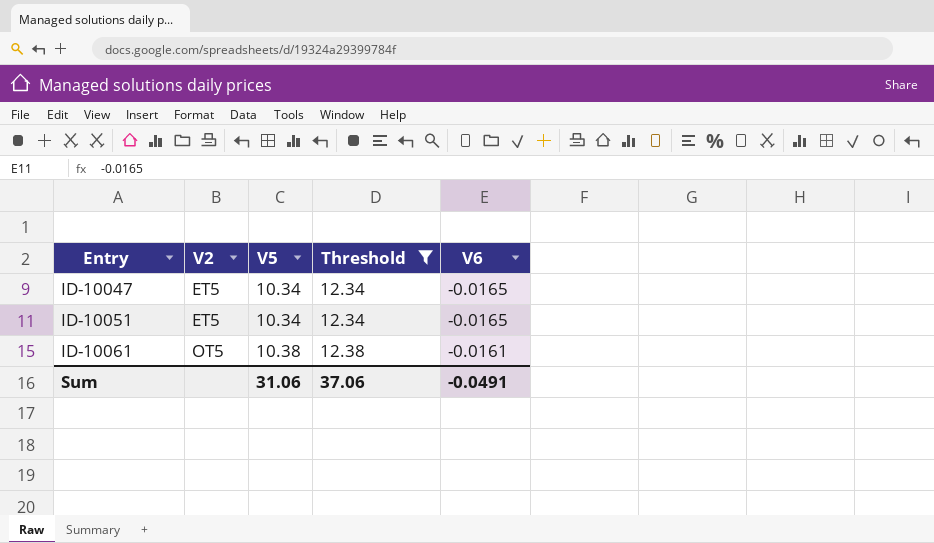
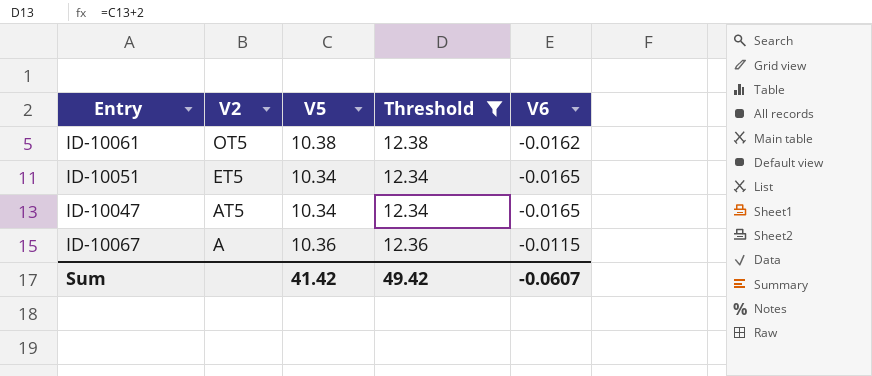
row order: Entry ascending -> V2 descending
ID-10061 | V6: -0.0161 -> -0.0162
ID-10047 | V2: ET5 -> AT5
row ID-10067: none -> A | 10.36 | 12.36 | -0.0115
Sum | V5: 31.06 -> 41.42
Sum | Threshold: 37.06 -> 49.42
Sum | V6: -0.0491 -> -0.0607

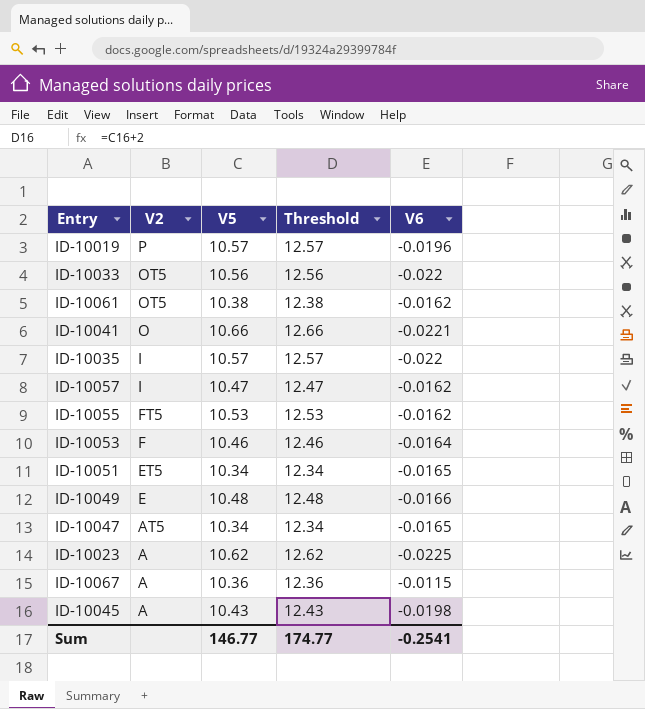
filter: Threshold <= 12.38 -> none
Sum | V5: 41.42 -> 146.77
Sum | Threshold: 49.42 -> 174.77
Sum | V6: -0.0607 -> -0.2541

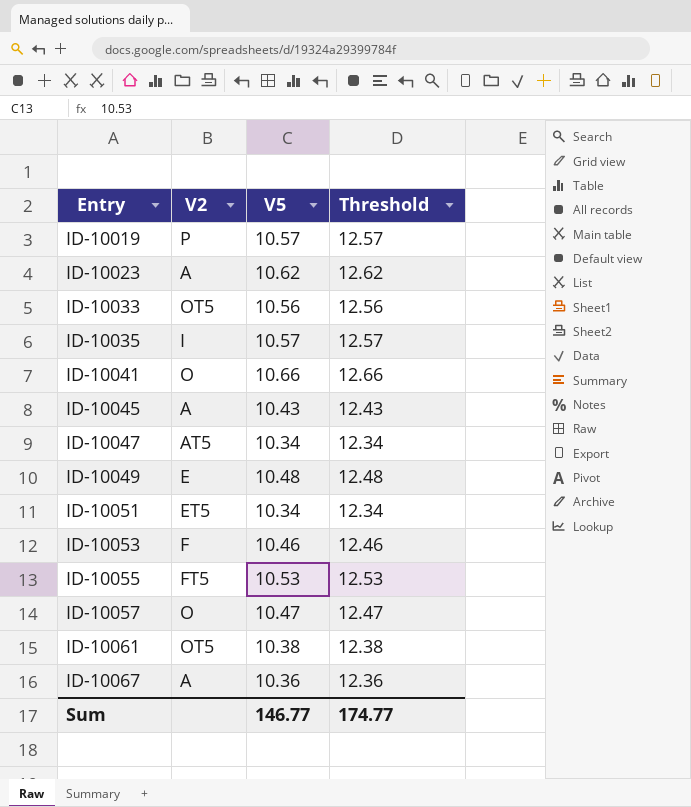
row order: V2 descending -> Entry ascending
column V6 | position: 5 -> none
ID-10057 | V2: I -> O

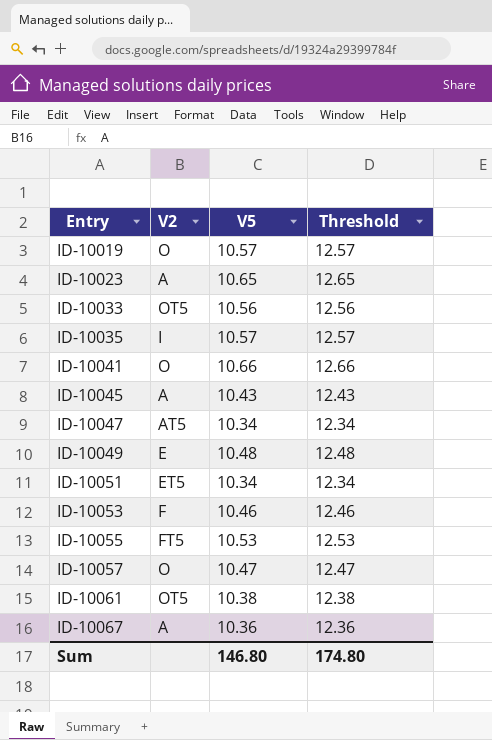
ID-10019 | V2: P -> O
ID-10023 | V5: 10.62 -> 10.65
ID-10023 | Threshold: 12.62 -> 12.65
Sum | V5: 146.77 -> 146.80
Sum | Threshold: 174.77 -> 174.80

